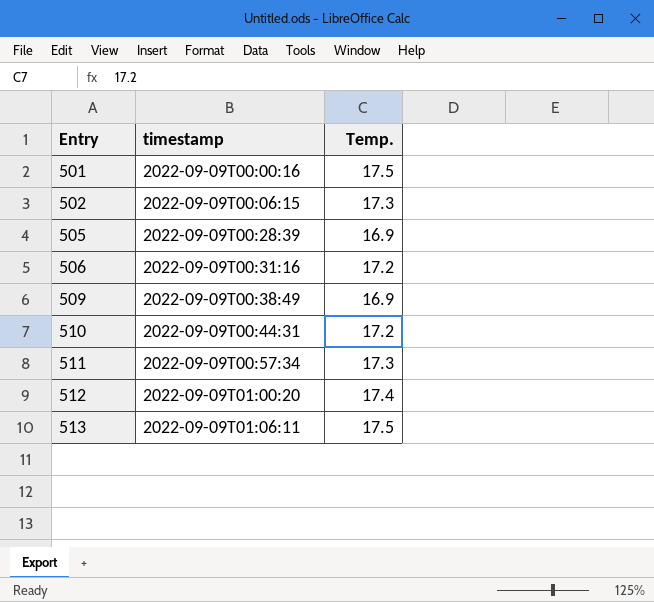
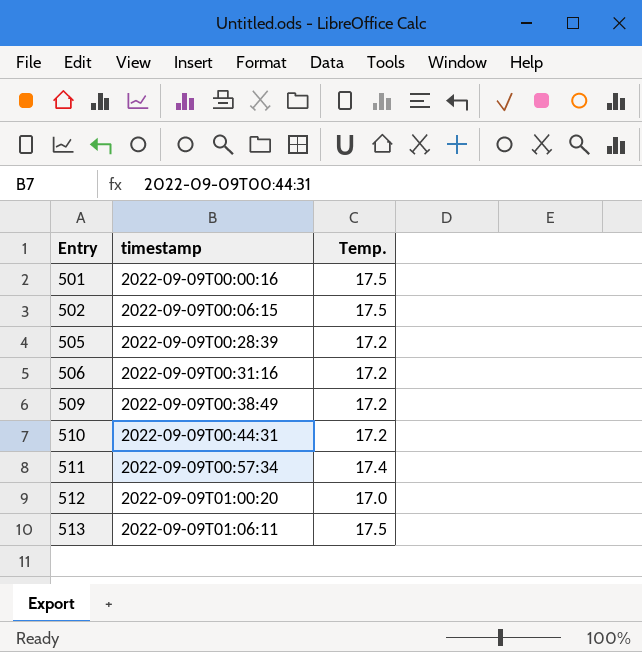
502 | Temp.: 17.3 -> 17.5
505 | Temp.: 16.9 -> 17.2
509 | Temp.: 16.9 -> 17.2
511 | Temp.: 17.3 -> 17.4
512 | Temp.: 17.4 -> 17.0

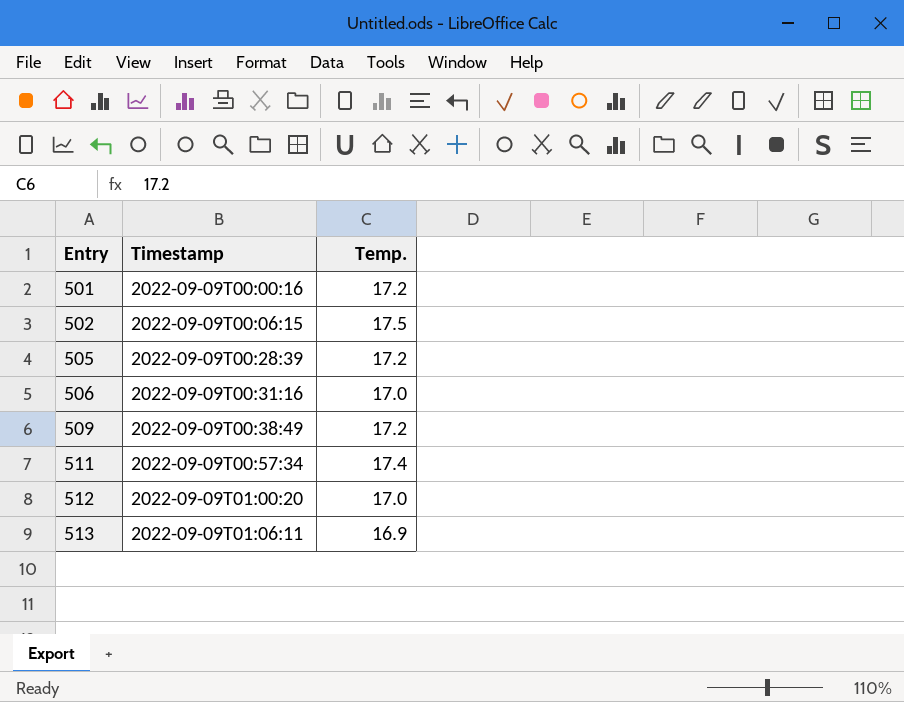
column name: timestamp -> Timestamp
row 510: 2022-09-09T00:44:31 | 17.2 -> none
501 | Temp.: 17.5 -> 17.2
506 | Temp.: 17.2 -> 17.0
513 | Temp.: 17.5 -> 16.9

